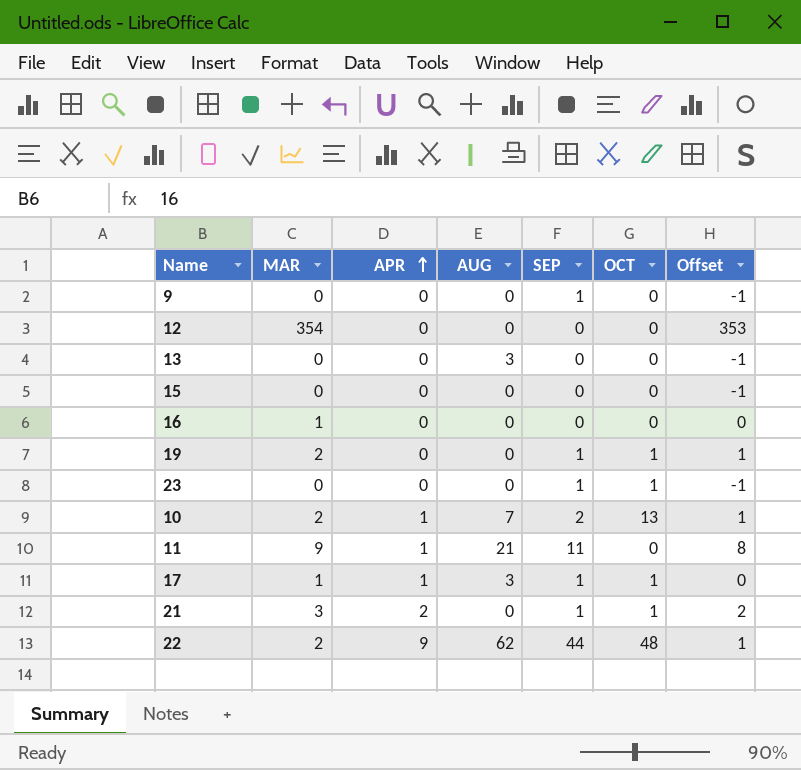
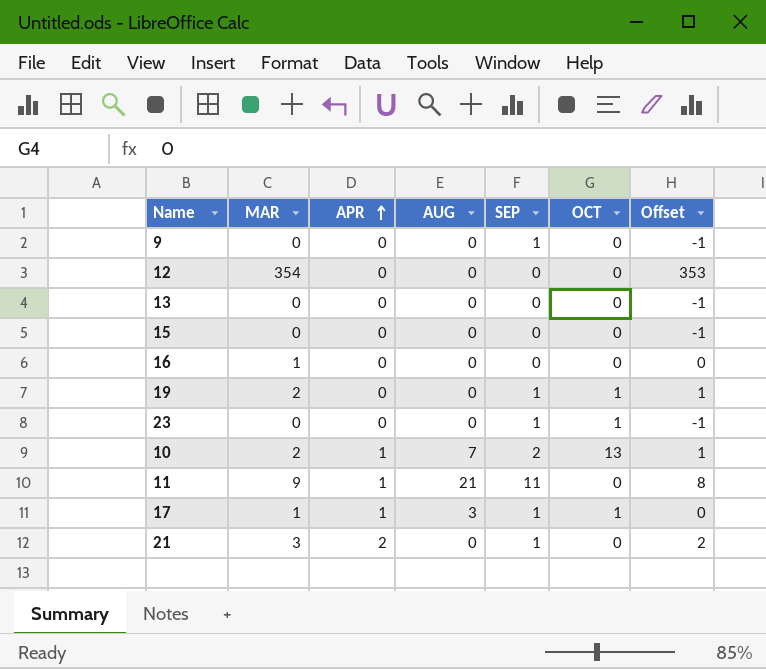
row 22: 2 | 9 | 62 | 44 | 48 | 1 -> none
13 | AUG: 3 -> 0
21 | OCT: 1 -> 0

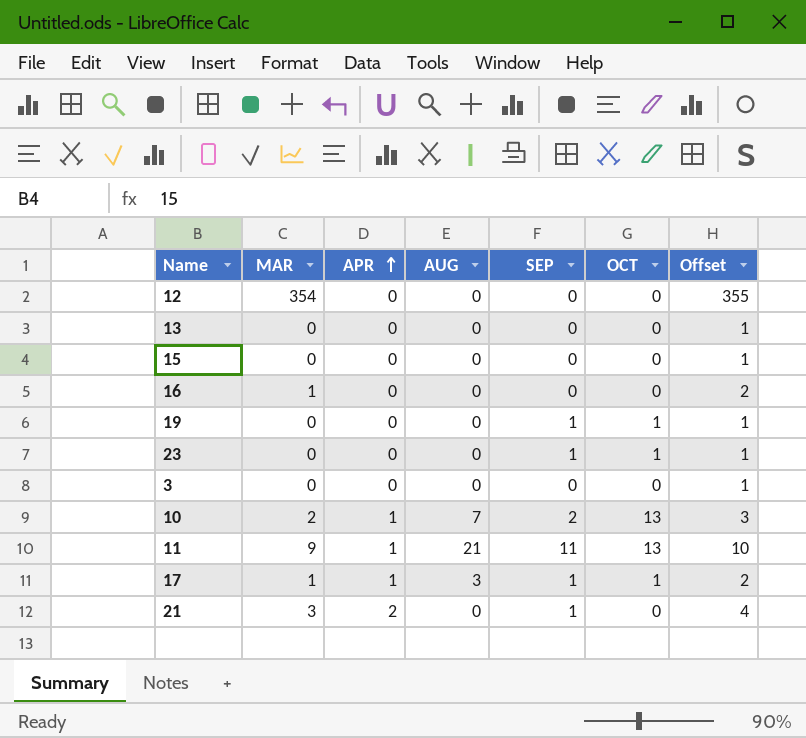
column Offset | formula: [MAR] - 1 -> [MAR] + 1
row 9: 0 | 0 | 0 | 1 | 0 | -1 -> none
19 | MAR: 2 -> 0
row 3: none -> 0 | 0 | 0 | 0 | 0 | 1
11 | OCT: 0 -> 13

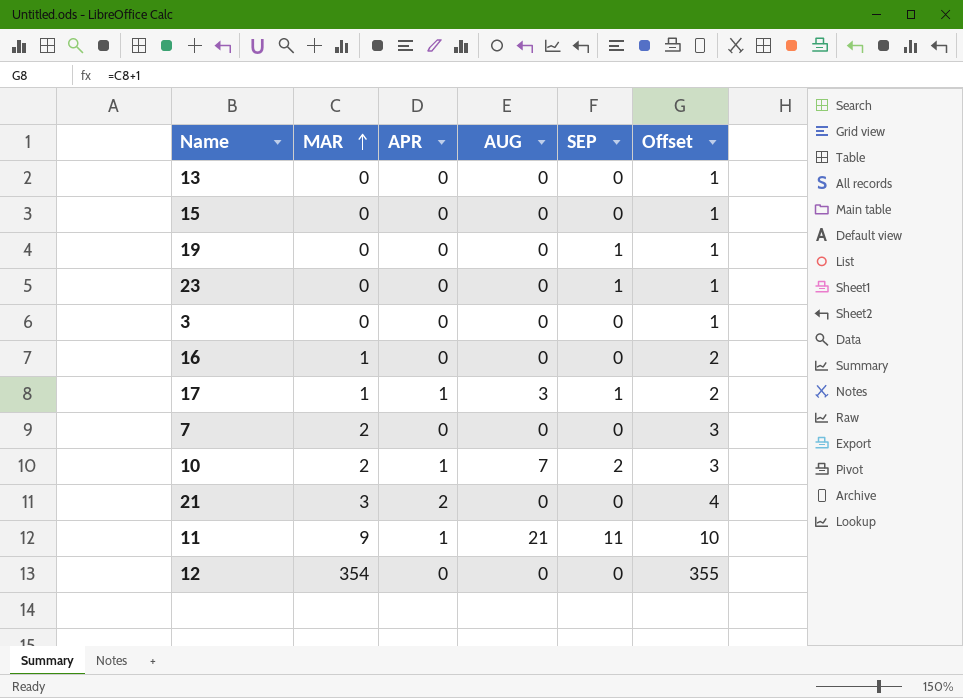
row order: APR ascending -> MAR ascending
column OCT | position: 6 -> none
row 7: none -> 2 | 0 | 0 | 0 | 3
21 | SEP: 1 -> 0

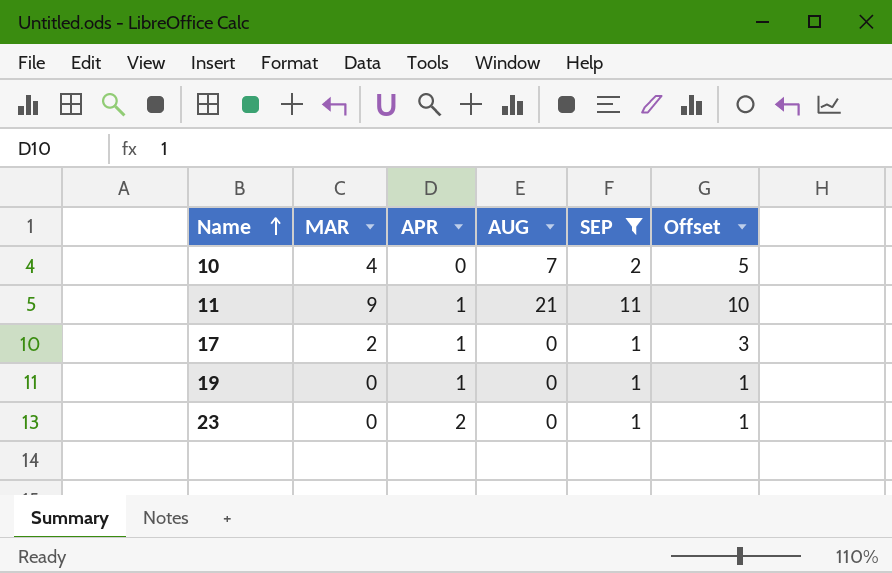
filter: none -> SEP != 0
row order: MAR ascending -> Name ascending
10 | MAR: 2 -> 4
10 | APR: 1 -> 0
10 | Offset: 3 -> 5
17 | MAR: 1 -> 2
17 | AUG: 3 -> 0
17 | Offset: 2 -> 3
19 | APR: 0 -> 1
23 | APR: 0 -> 2

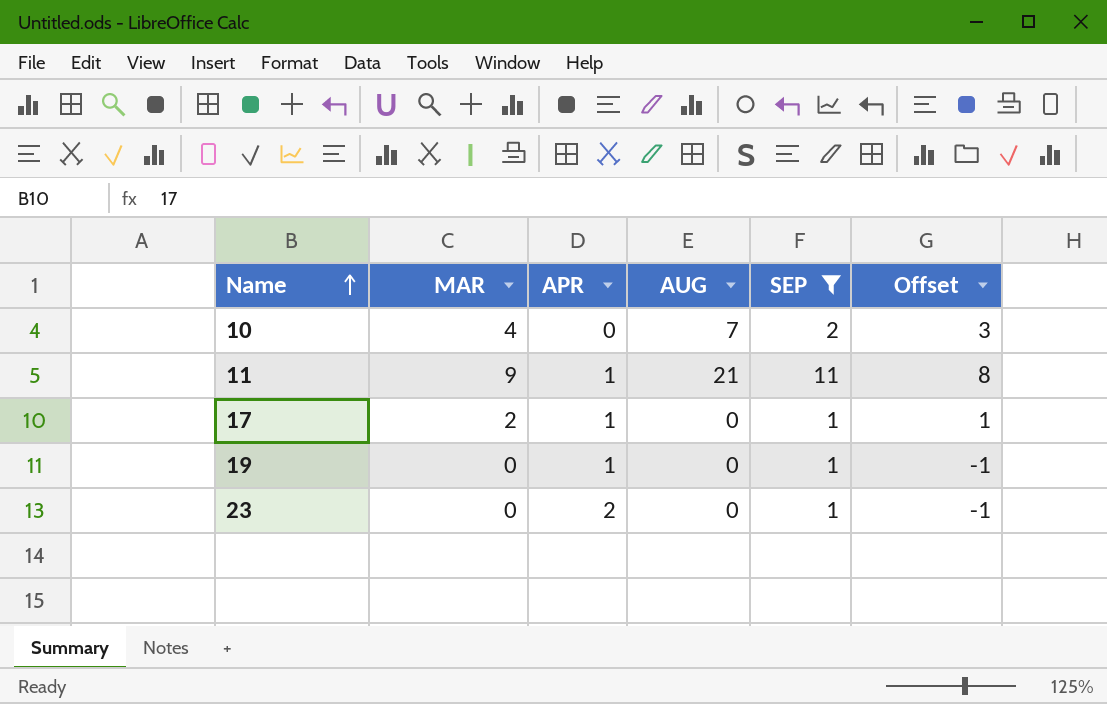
column Offset | formula: [MAR] + 1 -> [MAR] - 1

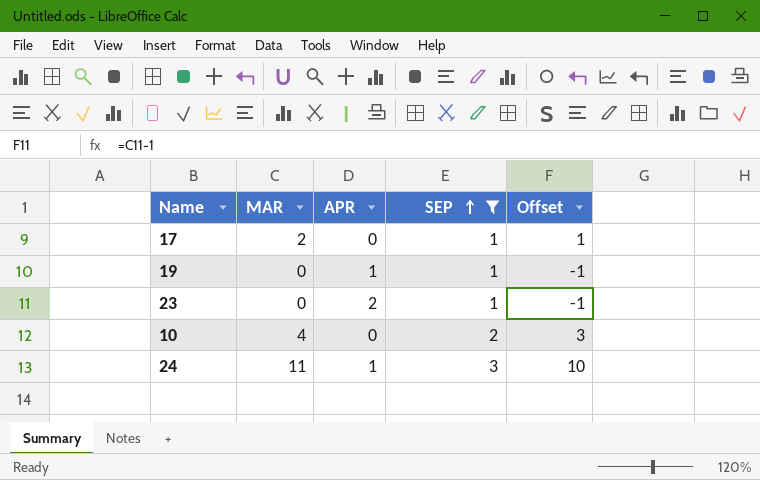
row order: Name ascending -> SEP ascending
column AUG | position: 4 -> none
row 11: 9 | 1 | 21 | 11 | 8 -> none
17 | APR: 1 -> 0
row 24: none -> 11 | 1 | 3 | 10

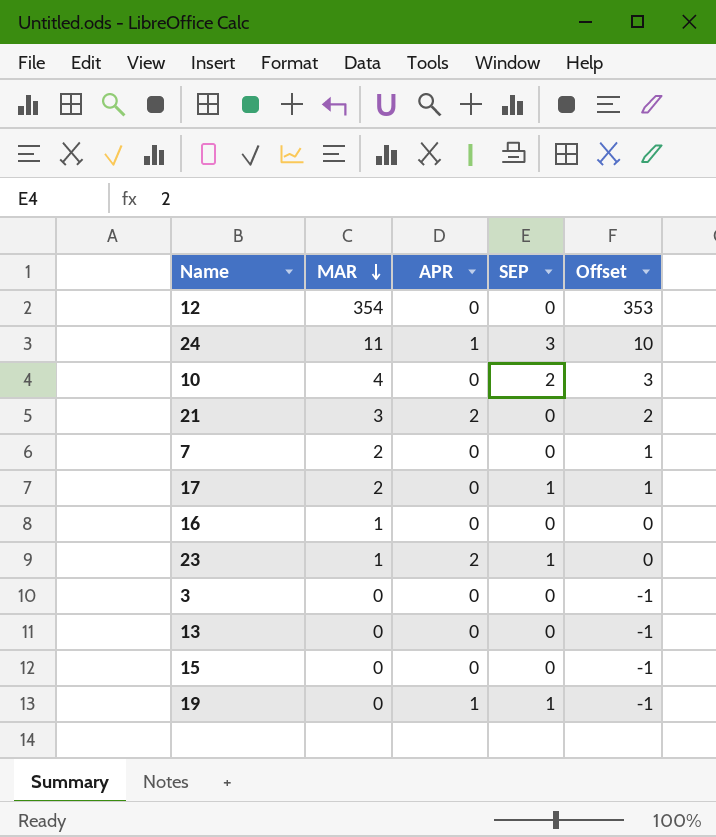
filter: SEP != 0 -> none
row order: SEP ascending -> MAR descending
23 | MAR: 0 -> 1
23 | Offset: -1 -> 0

